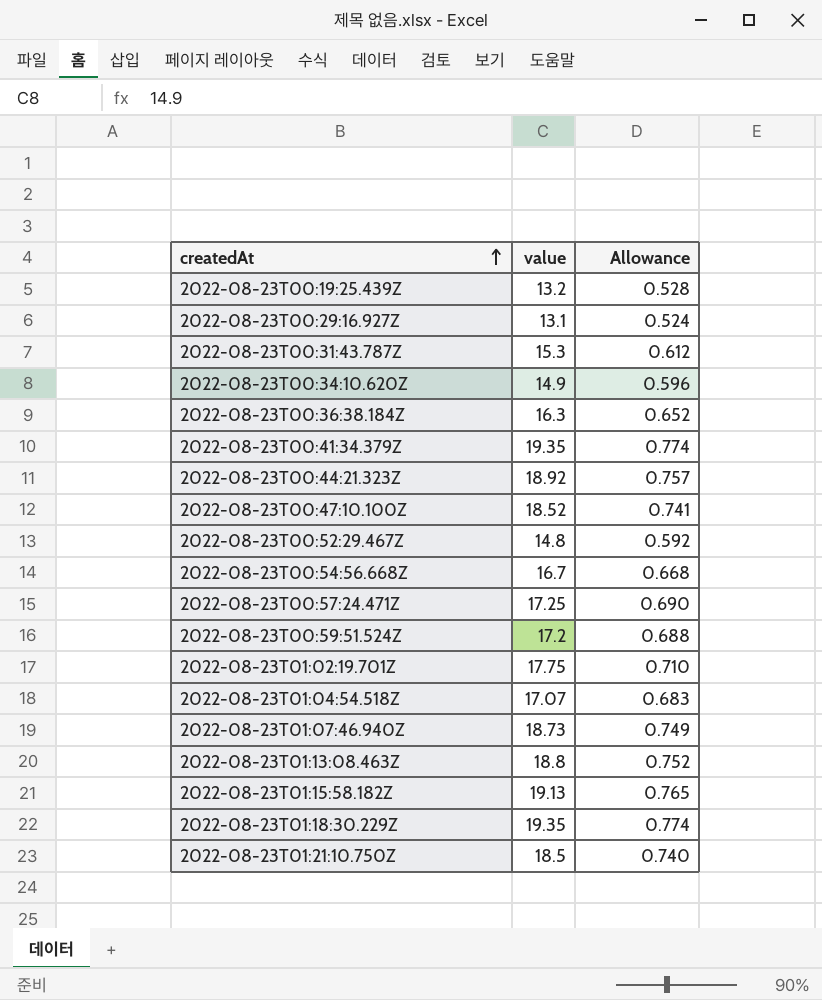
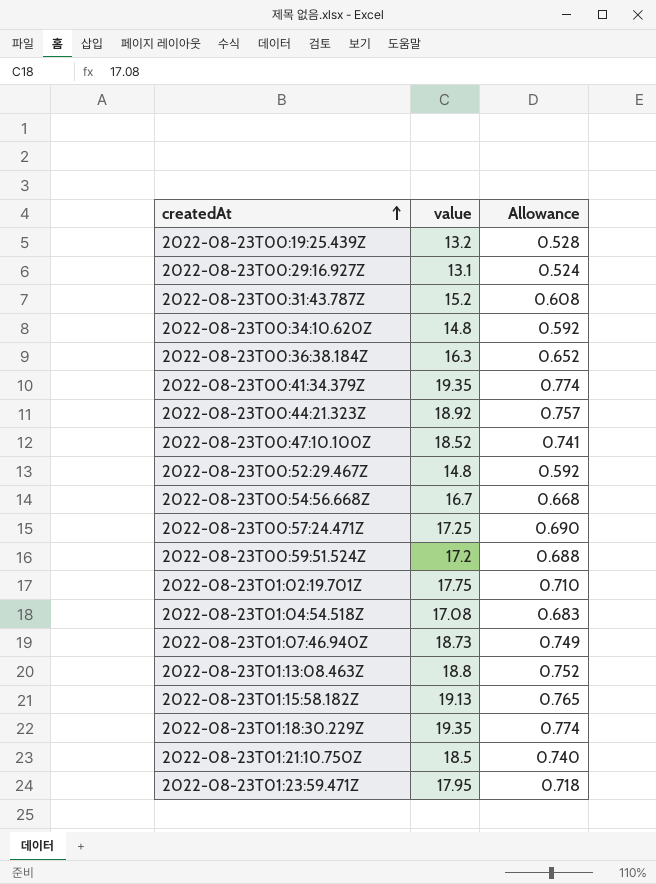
2022-08-23T00:31:43.787Z | value: 15.3 -> 15.2
2022-08-23T00:31:43.787Z | Allowance: 0.612 -> 0.608
2022-08-23T00:34:10.620Z | value: 14.9 -> 14.8
2022-08-23T00:34:10.620Z | Allowance: 0.596 -> 0.592
2022-08-23T01:04:54.518Z | value: 17.07 -> 17.08
row 2022-08-23T01:23:59.471Z: none -> 17.95 | 0.718

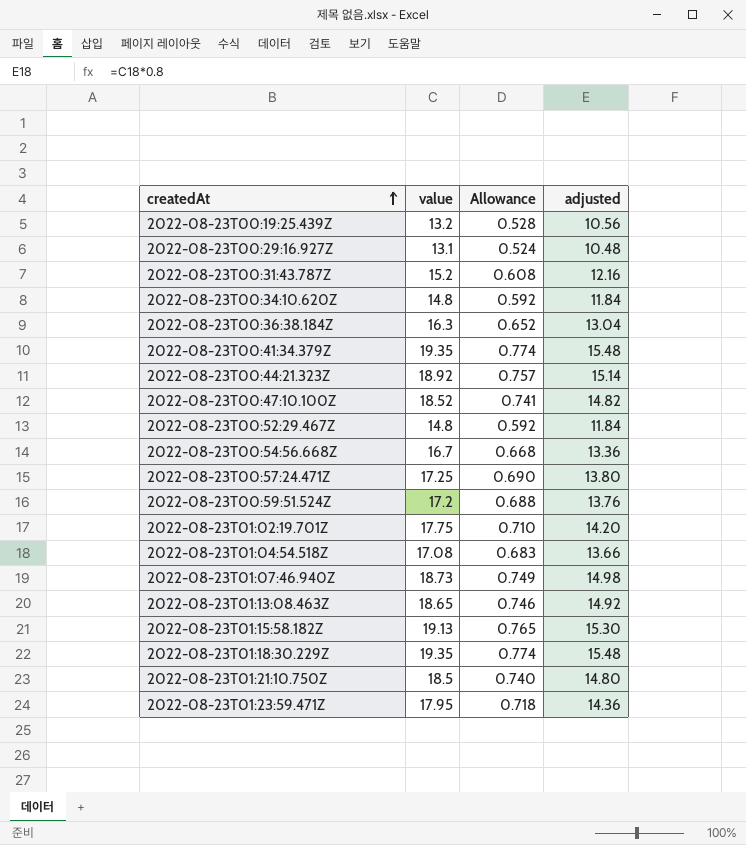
column adjusted | formula: none -> [value] * 0.8
2022-08-23T01:13:08.463Z | value: 18.8 -> 18.65
2022-08-23T01:13:08.463Z | Allowance: 0.752 -> 0.746

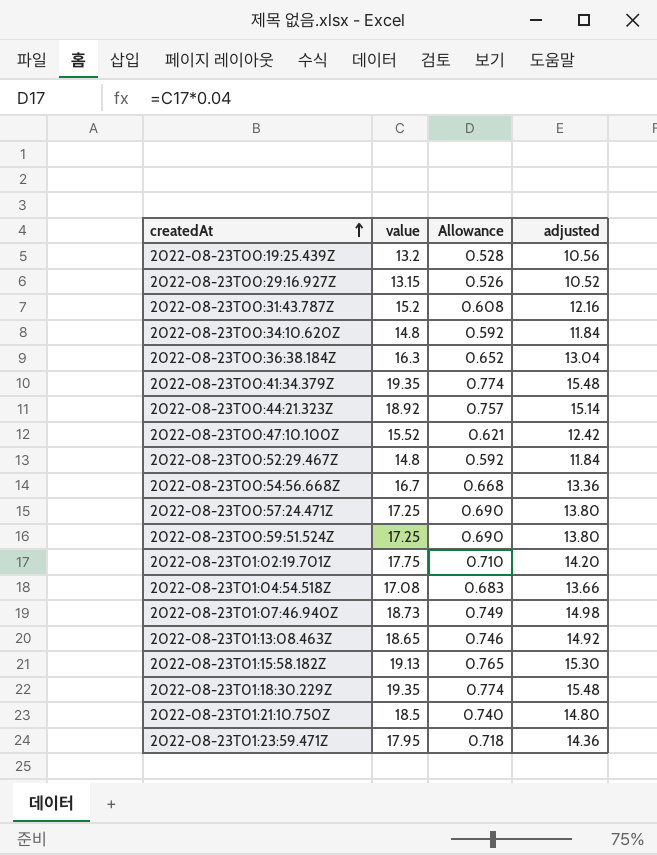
2022-08-23T00:29:16.927Z | value: 13.1 -> 13.15
2022-08-23T00:29:16.927Z | Allowance: 0.524 -> 0.526
2022-08-23T00:29:16.927Z | adjusted: 10.48 -> 10.52
2022-08-23T00:47:10.100Z | value: 18.52 -> 15.52
2022-08-23T00:47:10.100Z | Allowance: 0.741 -> 0.621
2022-08-23T00:47:10.100Z | adjusted: 14.82 -> 12.42
2022-08-23T00:59:51.524Z | value: 17.2 -> 17.25
2022-08-23T00:59:51.524Z | Allowance: 0.688 -> 0.690
2022-08-23T00:59:51.524Z | adjusted: 13.76 -> 13.80

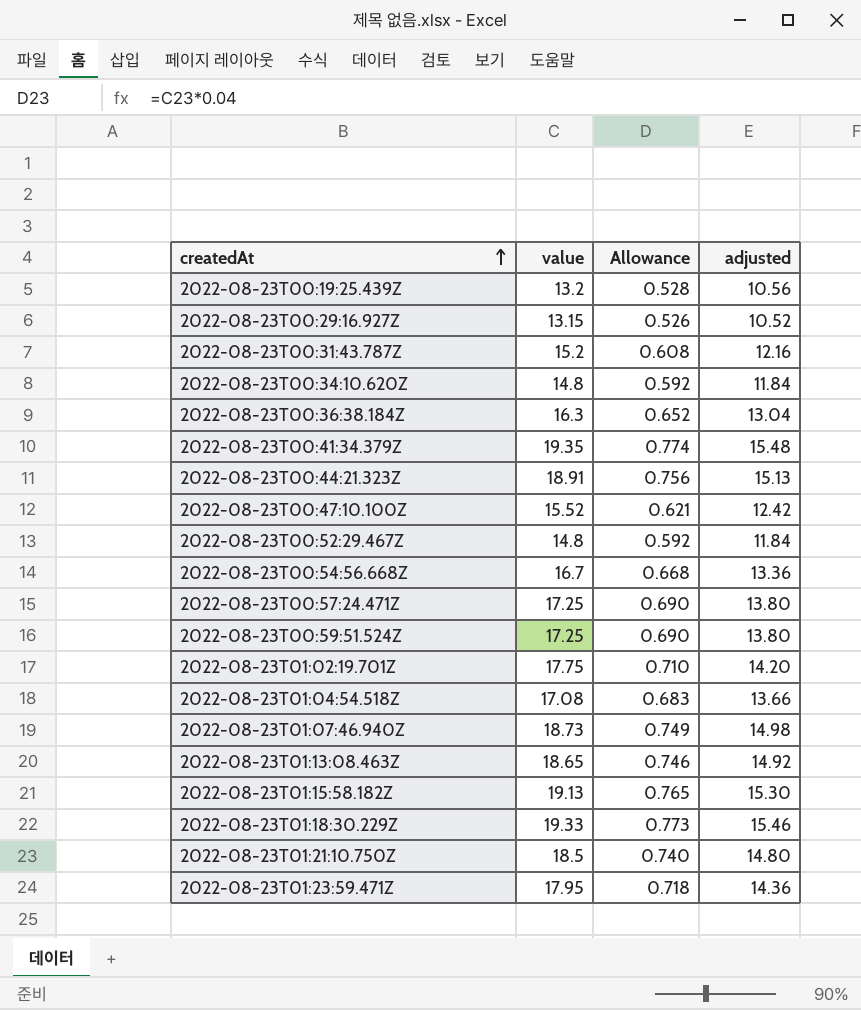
2022-08-23T00:44:21.323Z | value: 18.92 -> 18.91
2022-08-23T00:44:21.323Z | Allowance: 0.757 -> 0.756
2022-08-23T00:44:21.323Z | adjusted: 15.14 -> 15.13
2022-08-23T01:18:30.229Z | value: 19.35 -> 19.33
2022-08-23T01:18:30.229Z | Allowance: 0.774 -> 0.773
2022-08-23T01:18:30.229Z | adjusted: 15.48 -> 15.46

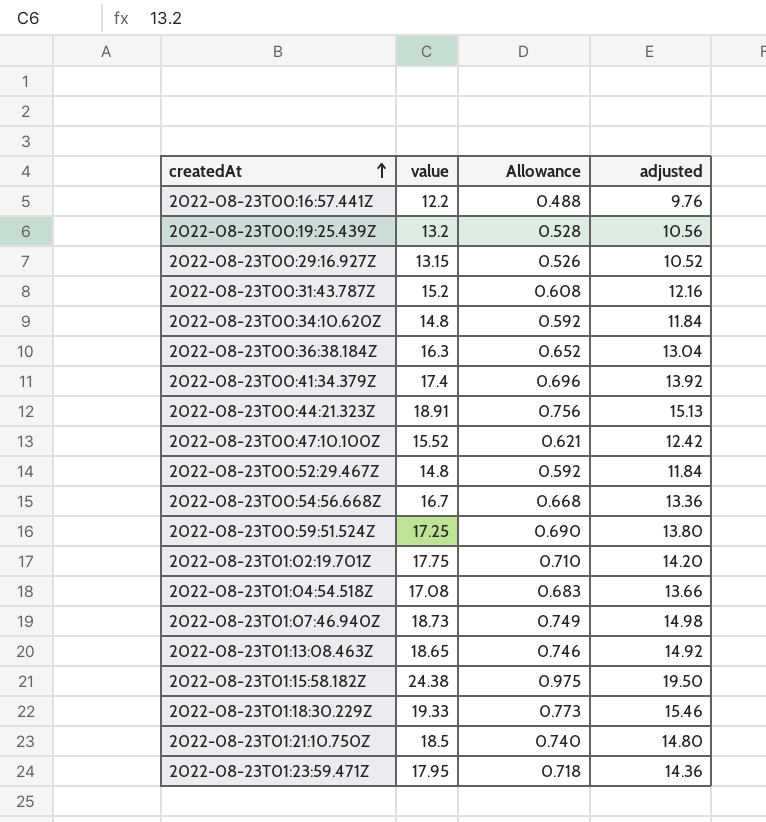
row 2022-08-23T00:57:24.471Z: 17.25 | 0.690 | 13.80 -> none
row 2022-08-23T00:16:57.441Z: none -> 12.2 | 0.488 | 9.76
2022-08-23T00:41:34.379Z | value: 19.35 -> 17.4
2022-08-23T00:41:34.379Z | Allowance: 0.774 -> 0.696
2022-08-23T00:41:34.379Z | adjusted: 15.48 -> 13.92
2022-08-23T01:15:58.182Z | value: 19.13 -> 24.38
2022-08-23T01:15:58.182Z | Allowance: 0.765 -> 0.975
2022-08-23T01:15:58.182Z | adjusted: 15.30 -> 19.50

